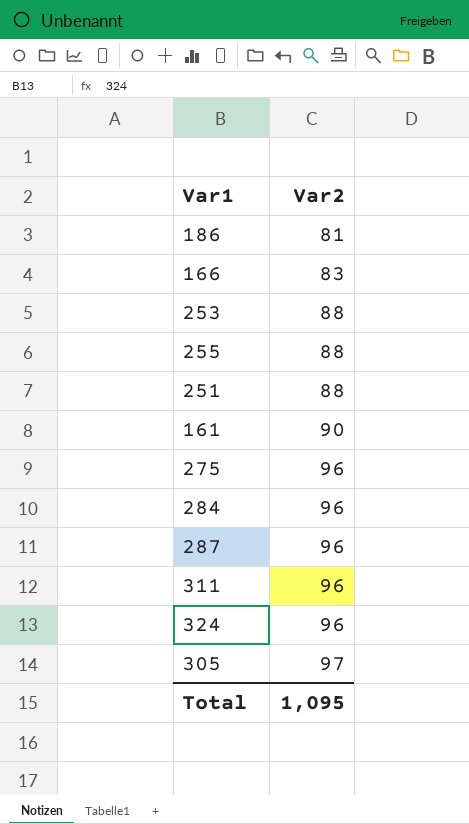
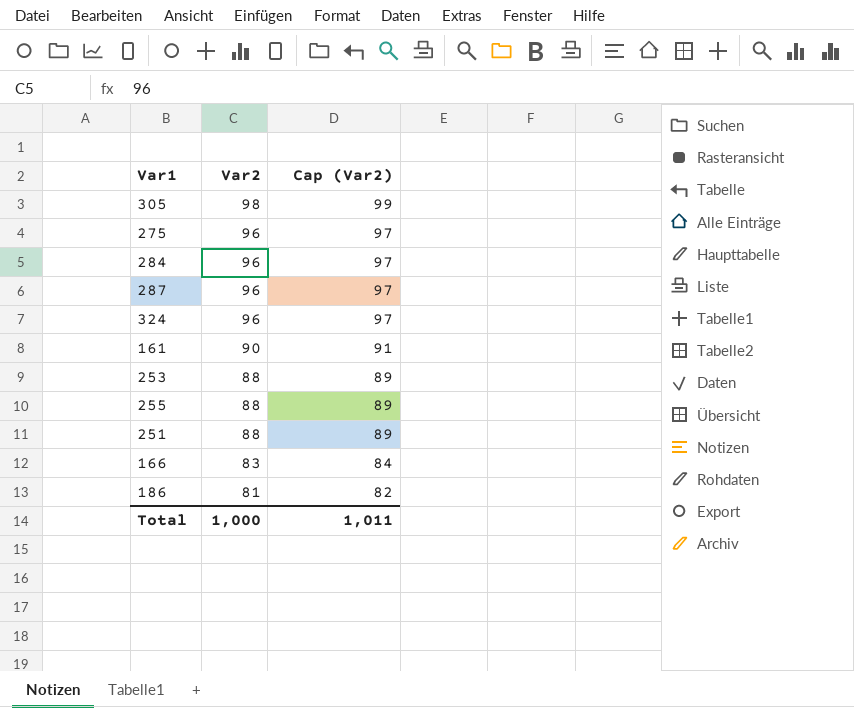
row order: Var2 ascending -> Var2 descending
column Cap (Var2) | formula: none -> [Var2] + 1
row 311: 96 -> none
305 | Var2: 97 -> 98
Total | Var2: 1,095 -> 1,000

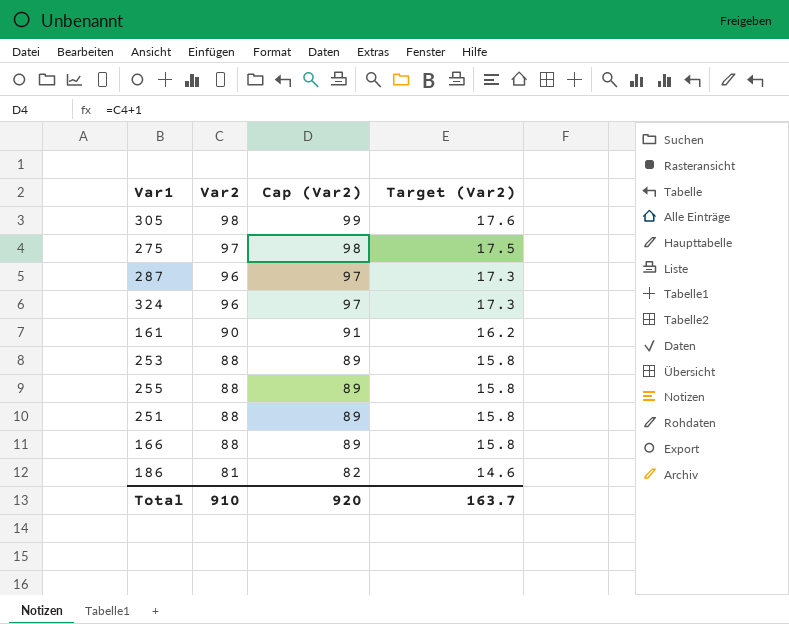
column Target (Var2) | formula: none -> [Var2] * 0.18
row 284: 96 | 97 -> none
275 | Var2: 96 -> 97
275 | Cap (Var2): 97 -> 98
166 | Var2: 83 -> 88
166 | Cap (Var2): 84 -> 89
Total | Var2: 1,000 -> 910
Total | Cap (Var2): 1,011 -> 920

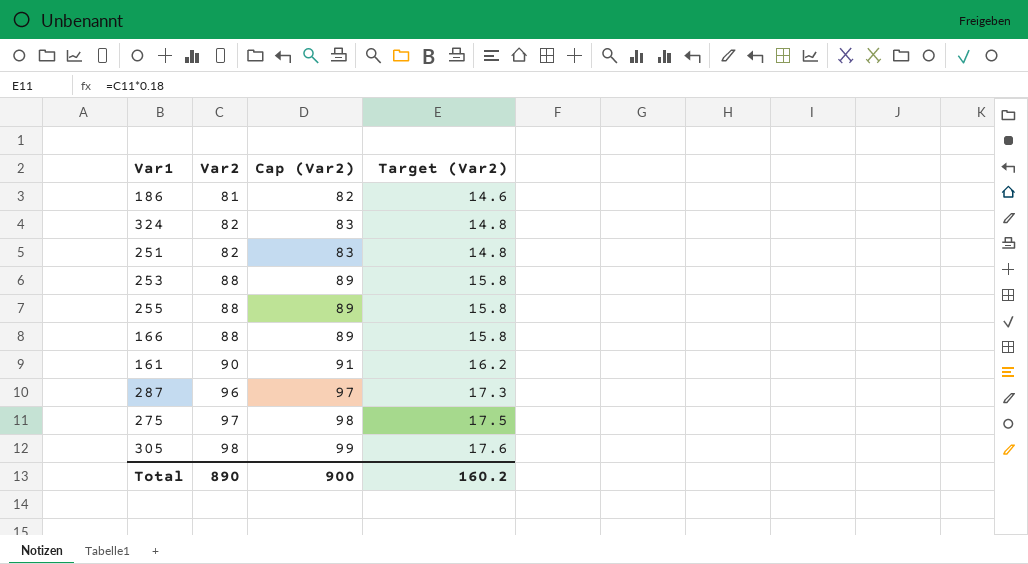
row order: Var2 descending -> Var2 ascending
324 | Var2: 96 -> 82
324 | Cap (Var2): 97 -> 83
324 | Target (Var2): 17.3 -> 14.8
251 | Var2: 88 -> 82
251 | Cap (Var2): 89 -> 83
251 | Target (Var2): 15.8 -> 14.8
Total | Var2: 910 -> 890
Total | Cap (Var2): 920 -> 900
Total | Target (Var2): 163.7 -> 160.2

